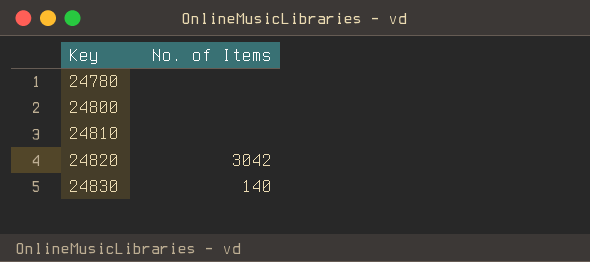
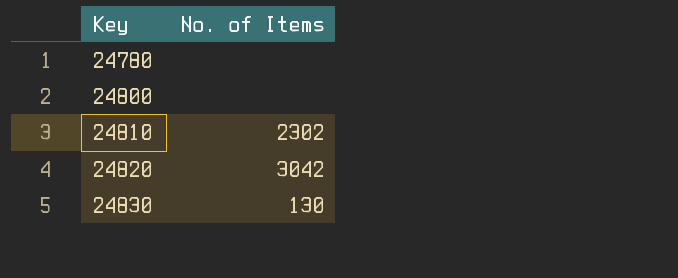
24810 | No. of Items: none -> 2302
24830 | No. of Items: 140 -> 130

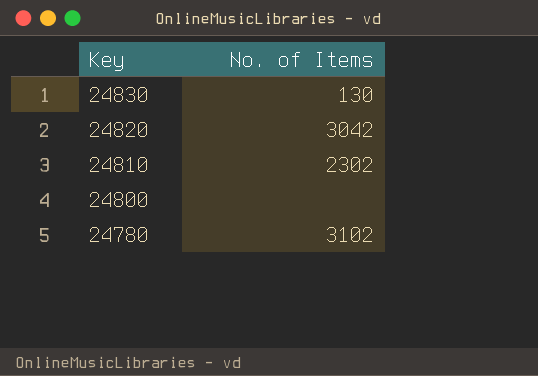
row order: Key ascending -> Key descending
24780 | No. of Items: none -> 3102

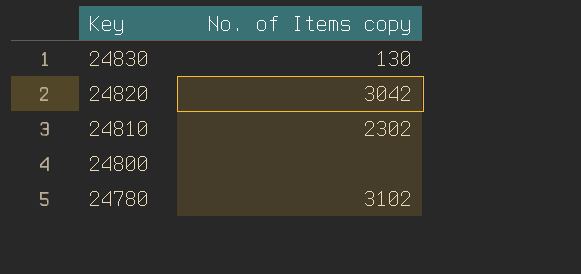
column name: No. of Items -> No. of Items copy

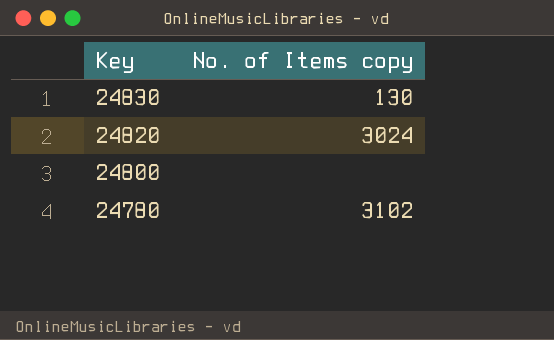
row 24810: 2302 -> none
24820 | No. of Items copy: 3042 -> 3024

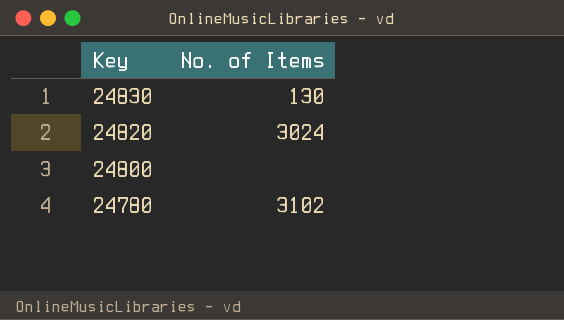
column name: No. of Items copy -> No. of Items

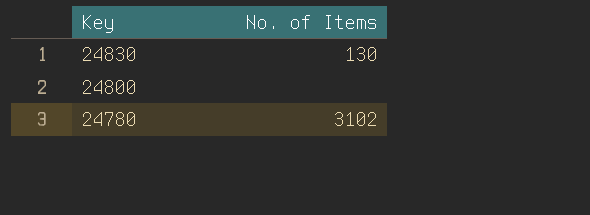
row 24820: 3024 -> none

